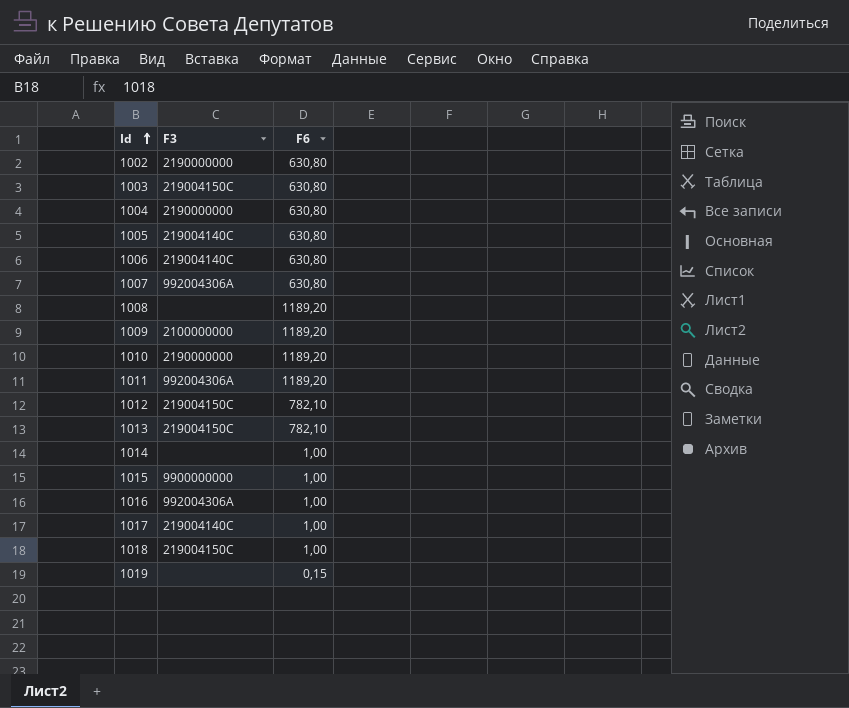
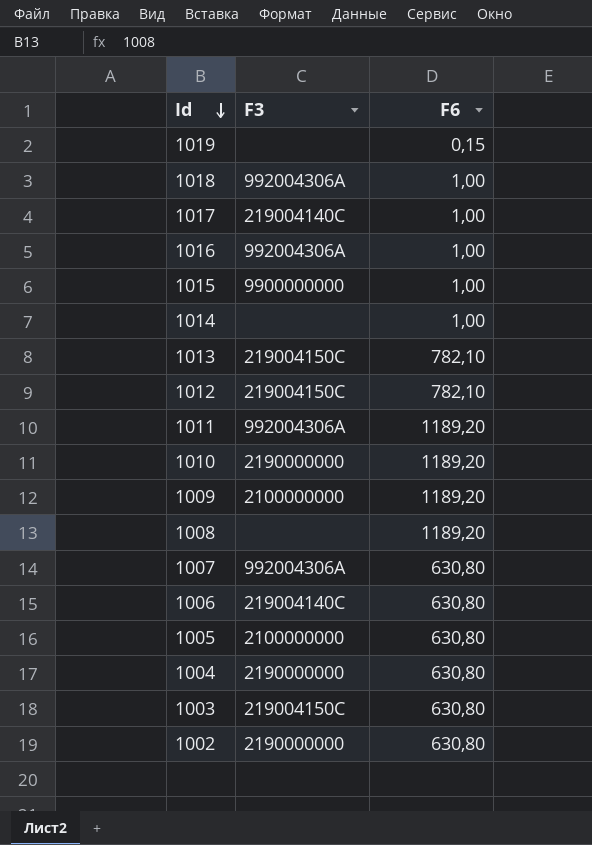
row order: Id ascending -> Id descending
1018 | F3: 219004150С -> 992004306А
1005 | F3: 219004140С -> 2100000000

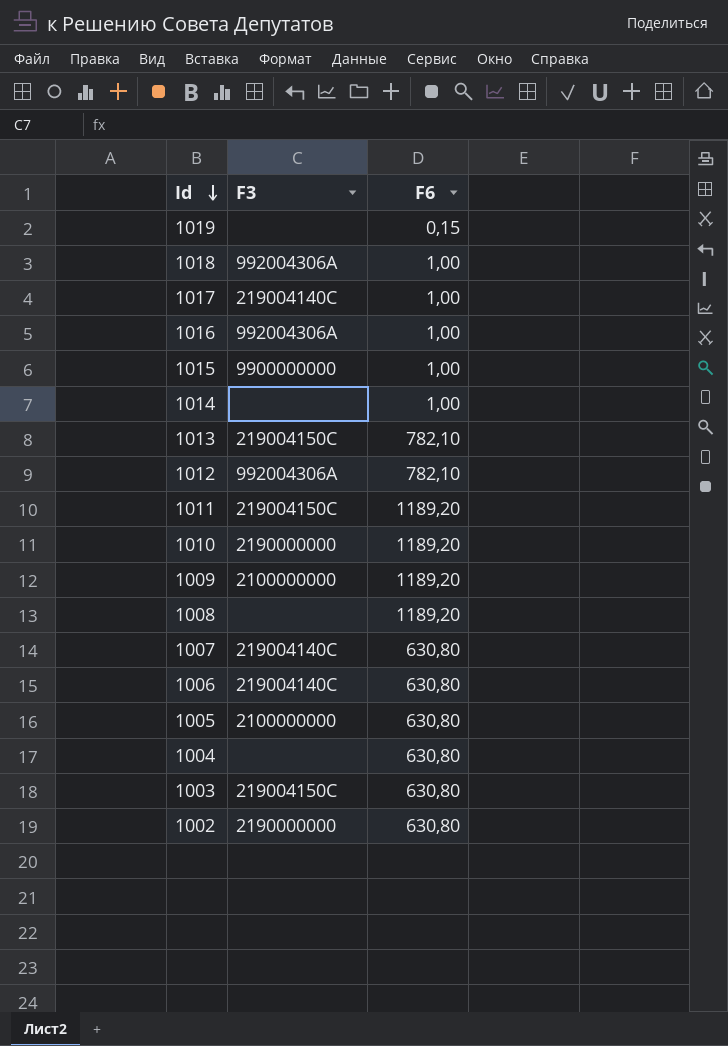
1012 | F3: 219004150С -> 992004306А
1011 | F3: 992004306А -> 219004150С
1007 | F3: 992004306А -> 219004140С
1004 | F3: 2190000000 -> none

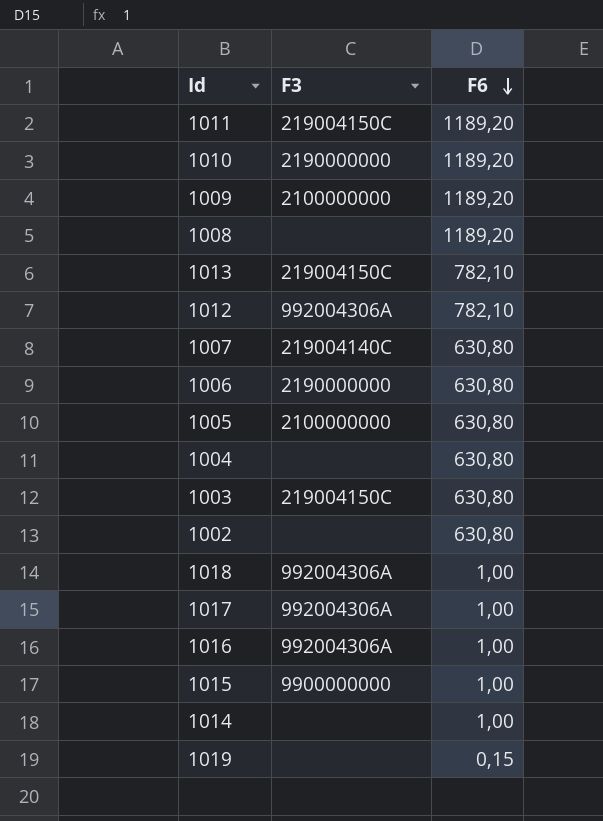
row order: Id descending -> F6 descending
1006 | F3: 219004140С -> 2190000000
1002 | F3: 2190000000 -> none
1017 | F3: 219004140С -> 992004306А

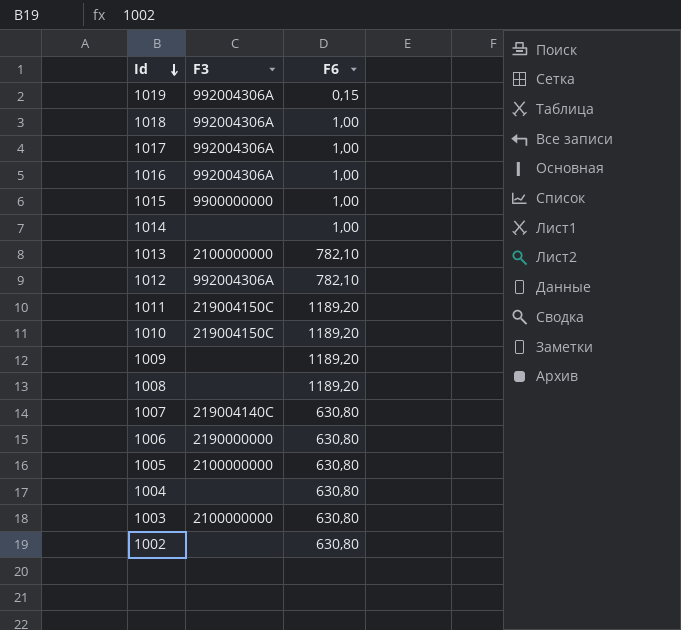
row order: F6 descending -> Id descending
1019 | F3: none -> 992004306А
1013 | F3: 219004150С -> 2100000000
1010 | F3: 2190000000 -> 219004150С
1009 | F3: 2100000000 -> none
1003 | F3: 219004150С -> 2100000000

